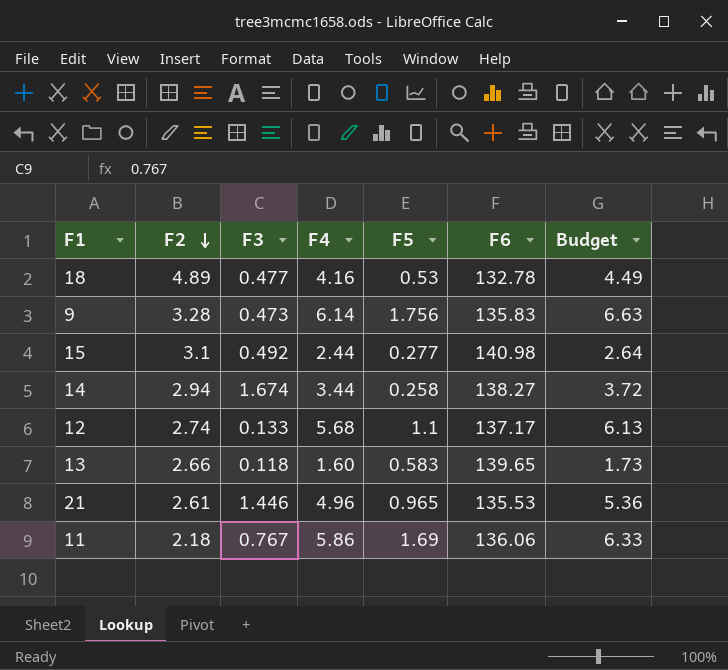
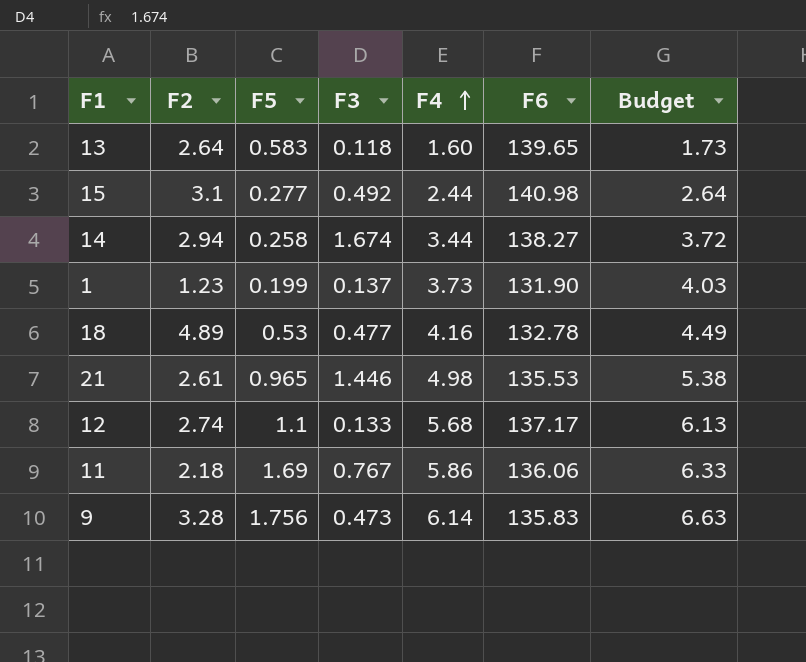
row order: F2 descending -> F4 ascending
column F5 | position: 5 -> 3
13 | F2: 2.66 -> 2.64
row 1: none -> 1.23 | 0.199 | 0.137 | 3.73 | 131.90 | 4.03
21 | F4: 4.96 -> 4.98
21 | Budget: 5.36 -> 5.38

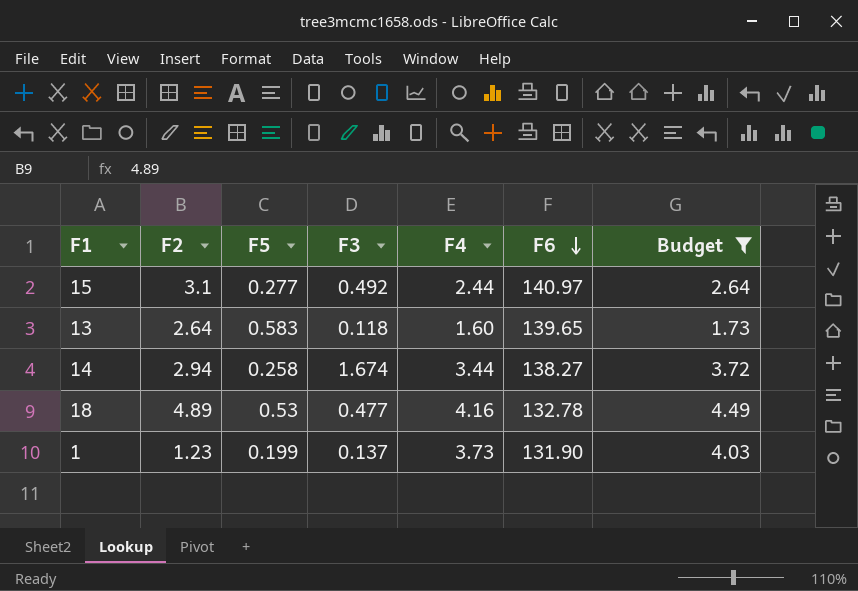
filter: none -> Budget <= 4.49
row order: F4 ascending -> F6 descending
15 | F6: 140.98 -> 140.97

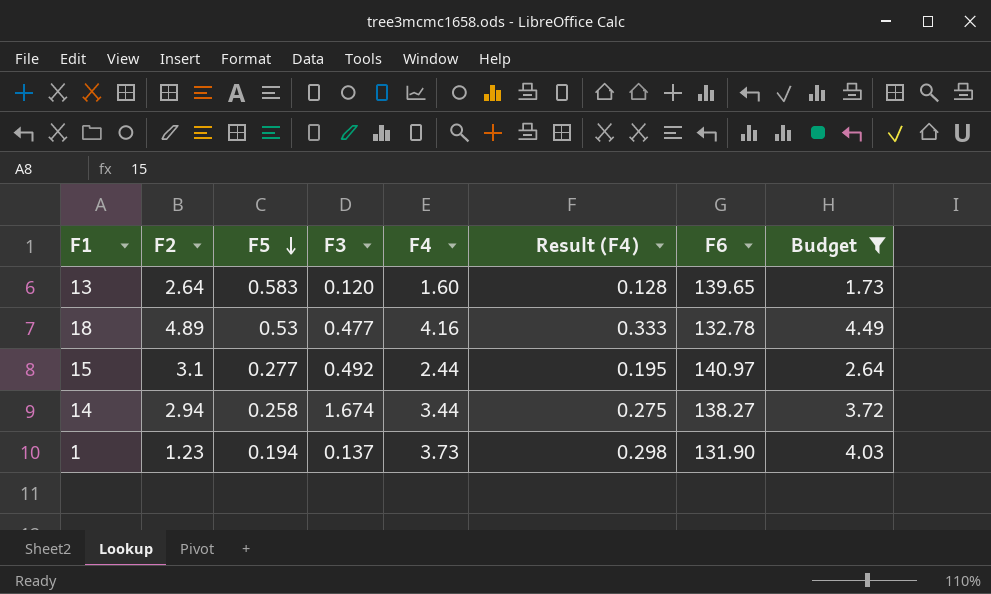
row order: F6 descending -> F5 descending
column Result (F4) | formula: none -> [F4] * 0.08
13 | F3: 0.118 -> 0.120
1 | F5: 0.199 -> 0.194

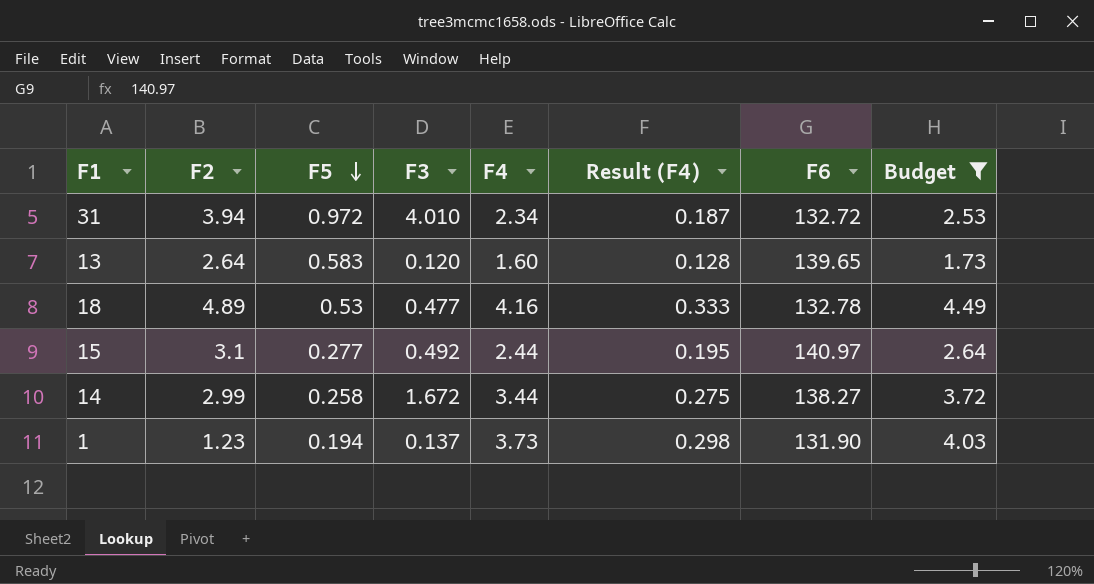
row 31: none -> 3.94 | 0.972 | 4.010 | 2.34 | 0.187 | 132.72 | 2.53
14 | F2: 2.94 -> 2.99
14 | F3: 1.674 -> 1.672

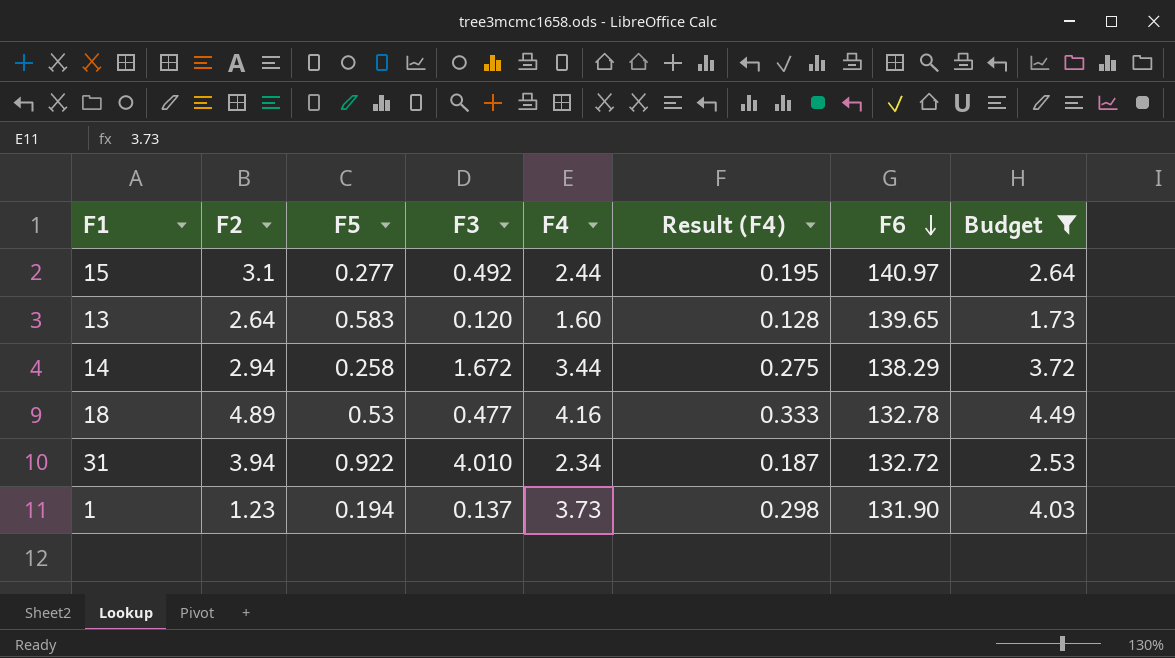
row order: F5 descending -> F6 descending
14 | F2: 2.99 -> 2.94
14 | F6: 138.27 -> 138.29
31 | F5: 0.972 -> 0.922

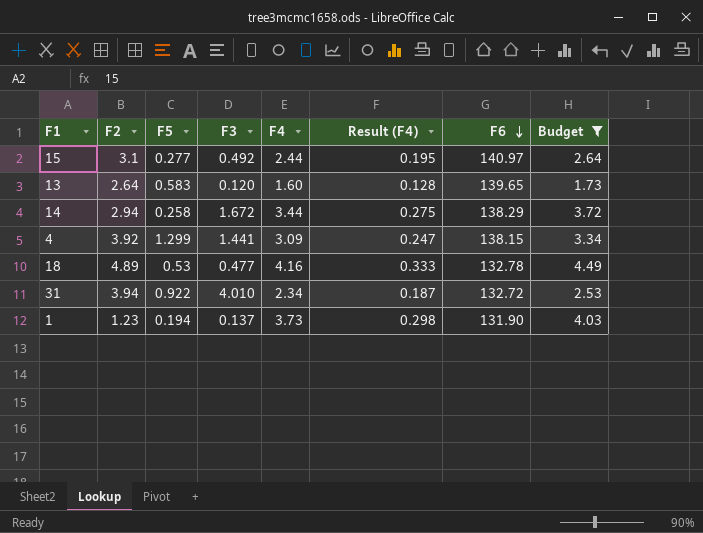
row 4: none -> 3.92 | 1.299 | 1.441 | 3.09 | 0.247 | 138.15 | 3.34

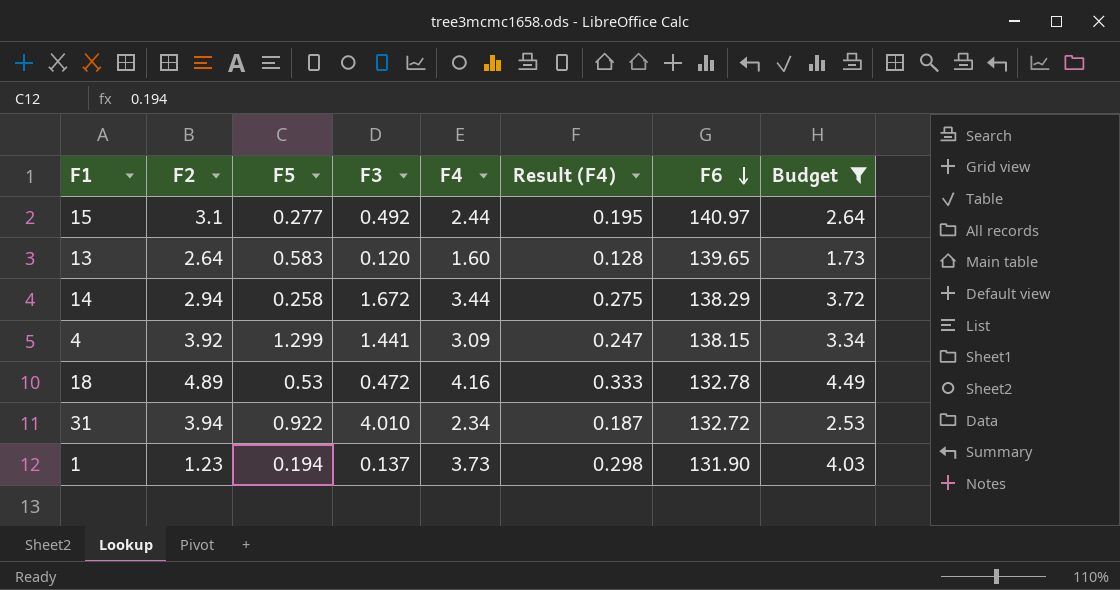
18 | F3: 0.477 -> 0.472

